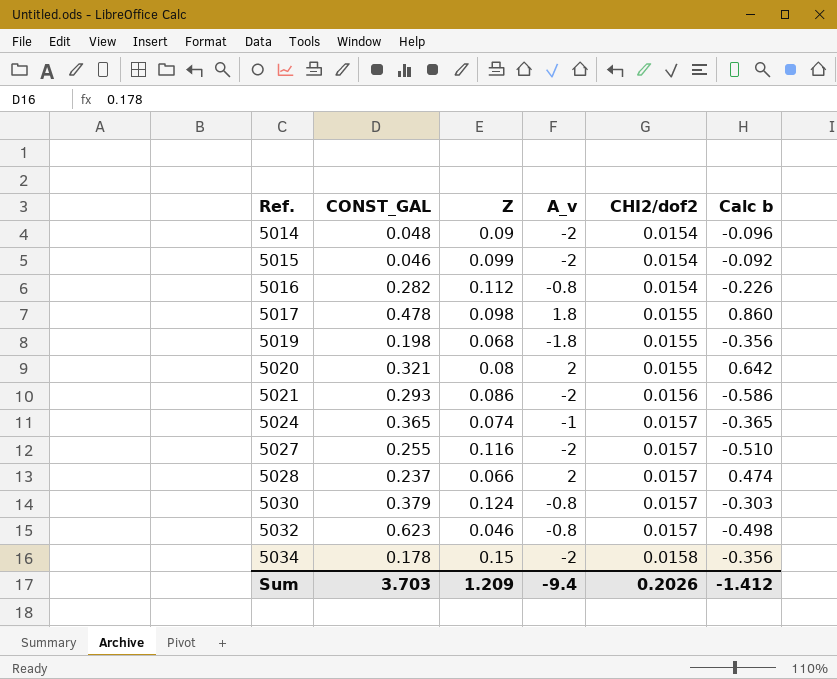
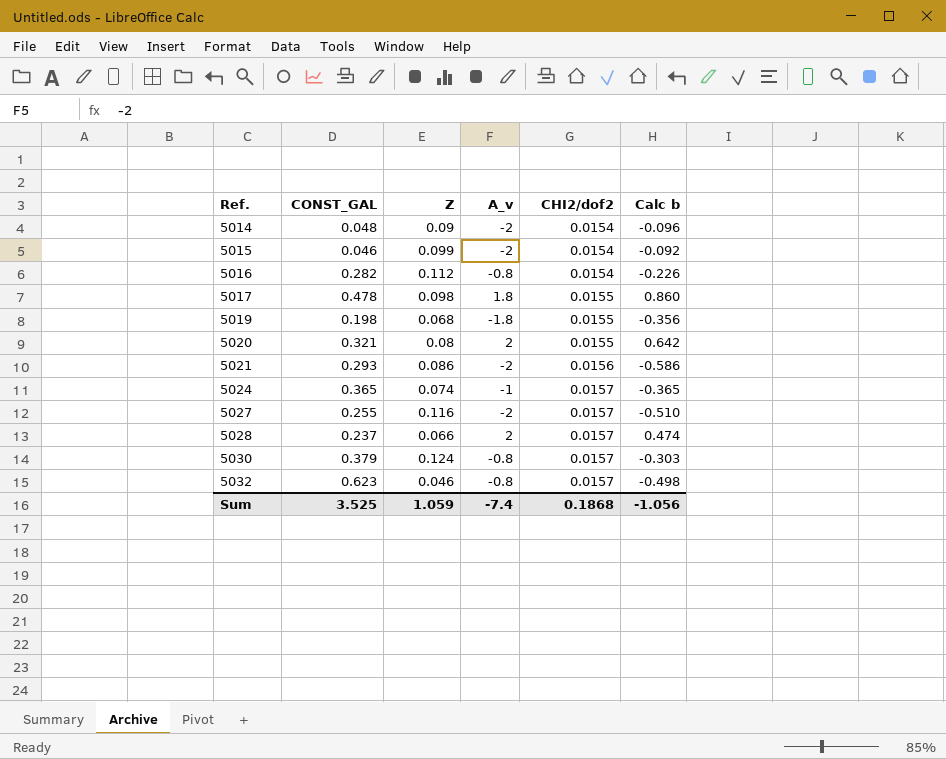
row 5034: 0.178 | 0.15 | -2 | 0.0158 | -0.356 -> none
Sum | CONST_GAL: 3.703 -> 3.525
Sum | Z: 1.209 -> 1.059
Sum | A_v: -9.4 -> -7.4
Sum | CHI2/dof2: 0.2026 -> 0.1868
Sum | Calc b: -1.412 -> -1.056

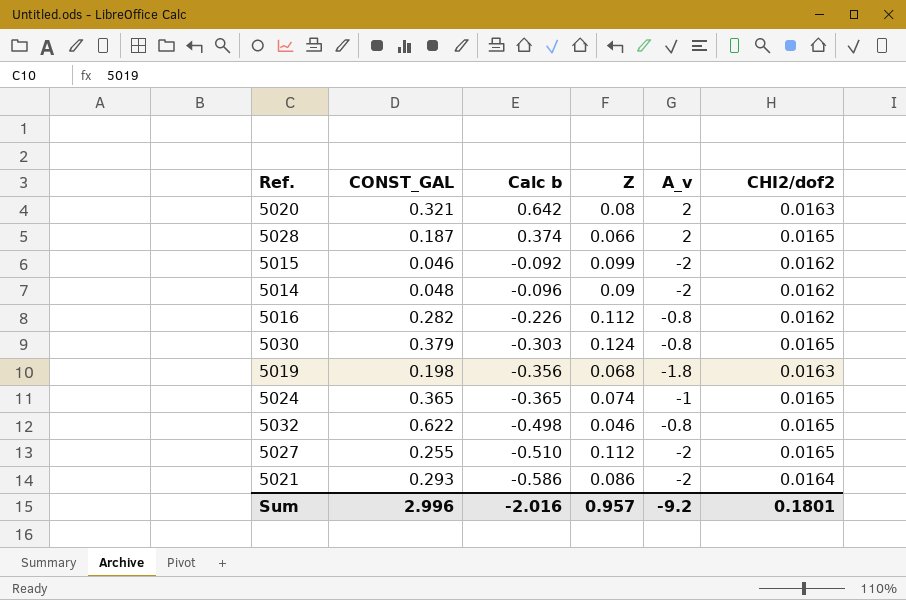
row order: Ref. ascending -> Calc b descending
column Calc b | position: 6 -> 3
row 5017: 0.478 | 0.098 | 1.8 | 0.0155 | 0.860 -> none
5020 | CHI2/dof2: 0.0155 -> 0.0163
5028 | CONST_GAL: 0.237 -> 0.187
5028 | Calc b: 0.474 -> 0.374
5028 | CHI2/dof2: 0.0157 -> 0.0165
5015 | CHI2/dof2: 0.0154 -> 0.0162
5014 | CHI2/dof2: 0.0154 -> 0.0162
5016 | CHI2/dof2: 0.0154 -> 0.0162
5030 | CHI2/dof2: 0.0157 -> 0.0165
5019 | CHI2/dof2: 0.0155 -> 0.0163
5024 | CHI2/dof2: 0.0157 -> 0.0165
5032 | CONST_GAL: 0.623 -> 0.622
5032 | CHI2/dof2: 0.0157 -> 0.0165
5027 | Z: 0.116 -> 0.112
5027 | CHI2/dof2: 0.0157 -> 0.0165
5021 | CHI2/dof2: 0.0156 -> 0.0164
Sum | CONST_GAL: 3.525 -> 2.996
Sum | Calc b: -1.056 -> -2.016
Sum | Z: 1.059 -> 0.957
Sum | A_v: -7.4 -> -9.2
Sum | CHI2/dof2: 0.1868 -> 0.1801

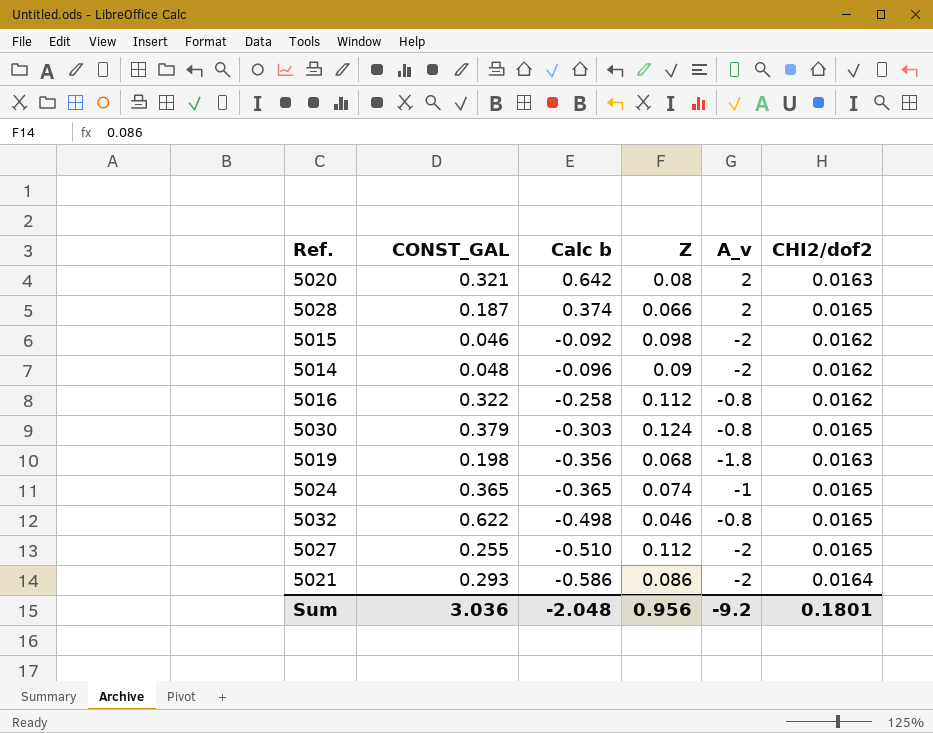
5015 | Z: 0.099 -> 0.098
5016 | CONST_GAL: 0.282 -> 0.322
5016 | Calc b: -0.226 -> -0.258
Sum | CONST_GAL: 2.996 -> 3.036
Sum | Calc b: -2.016 -> -2.048
Sum | Z: 0.957 -> 0.956

